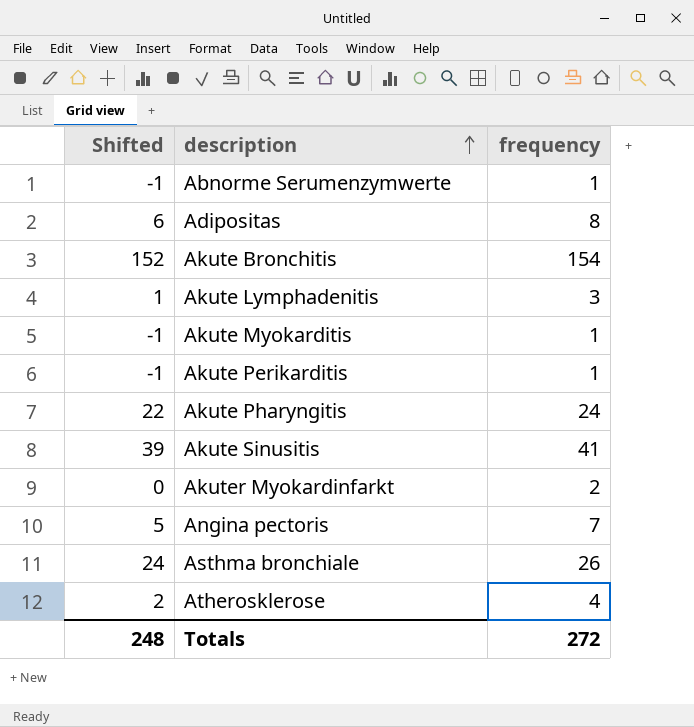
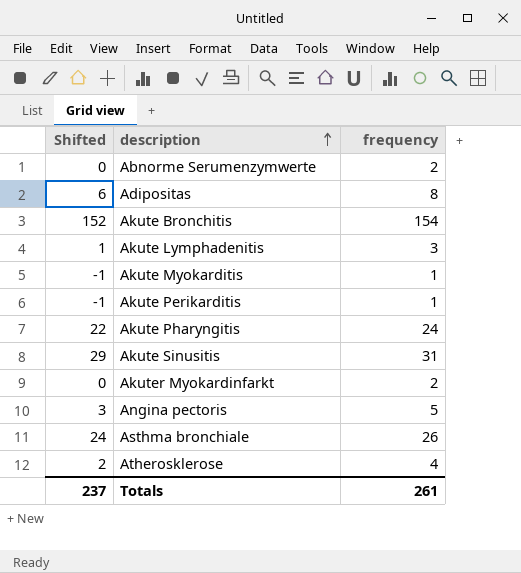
Abnorme Serumenzymwerte | Shifted: -1 -> 0
Abnorme Serumenzymwerte | frequency: 1 -> 2
Akute Sinusitis | Shifted: 39 -> 29
Akute Sinusitis | frequency: 41 -> 31
Angina pectoris | Shifted: 5 -> 3
Angina pectoris | frequency: 7 -> 5
Totals | Shifted: 248 -> 237
Totals | frequency: 272 -> 261

